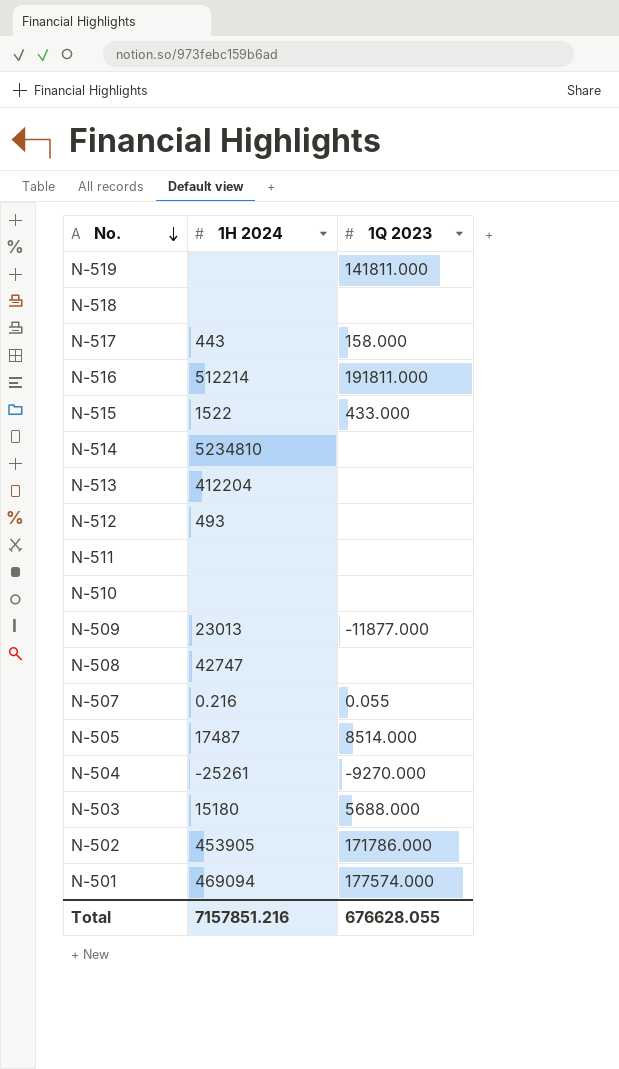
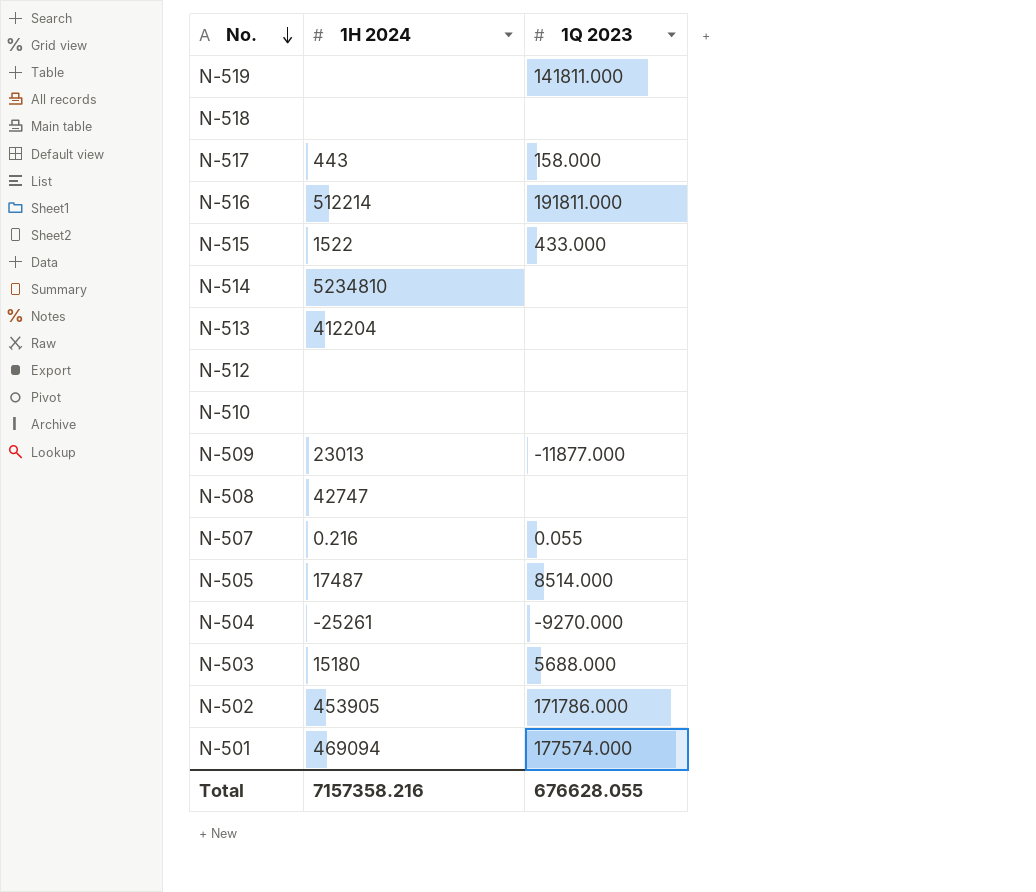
row N-511: none | none -> none
N-512 | 1H 2024: 493 -> none
Total | 1H 2024: 7157851.216 -> 7157358.216

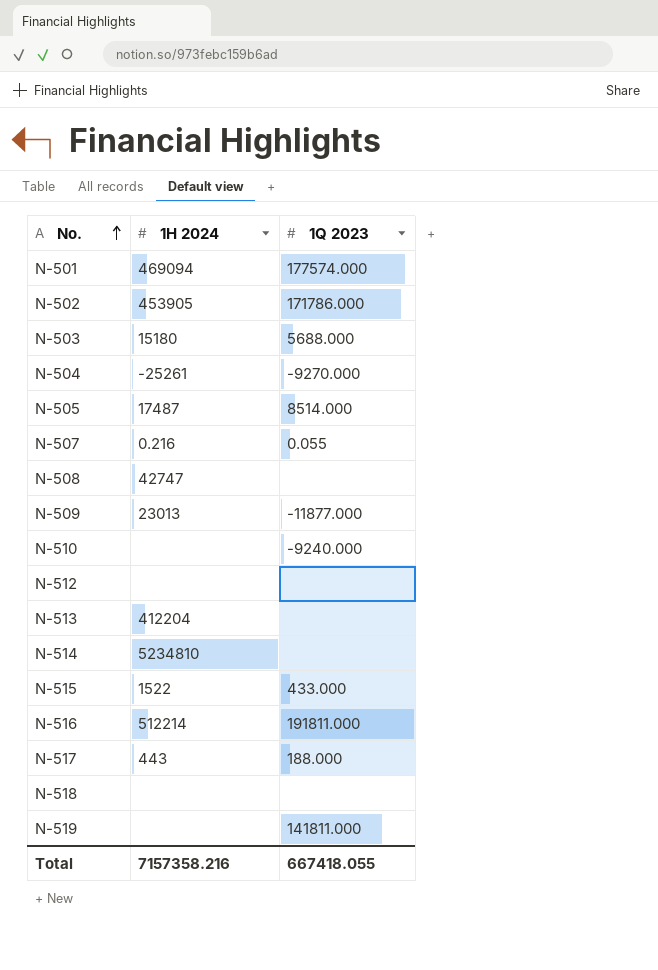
row order: No. descending -> No. ascending
N-510 | 1Q 2023: none -> -9240.000
N-517 | 1Q 2023: 158.000 -> 188.000
Total | 1Q 2023: 676628.055 -> 667418.055

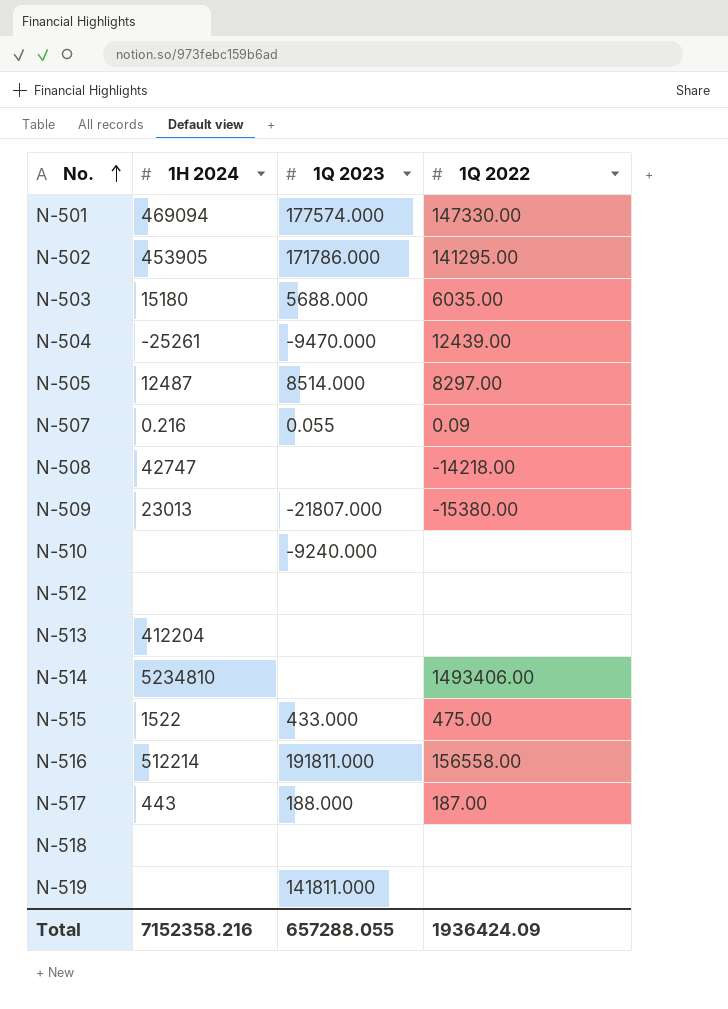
column 1Q 2022 | position: none -> 4
N-504 | 1Q 2023: -9270.000 -> -9470.000
N-505 | 1H 2024: 17487 -> 12487
N-509 | 1Q 2023: -11877.000 -> -21807.000
Total | 1H 2024: 7157358.216 -> 7152358.216
Total | 1Q 2023: 667418.055 -> 657288.055

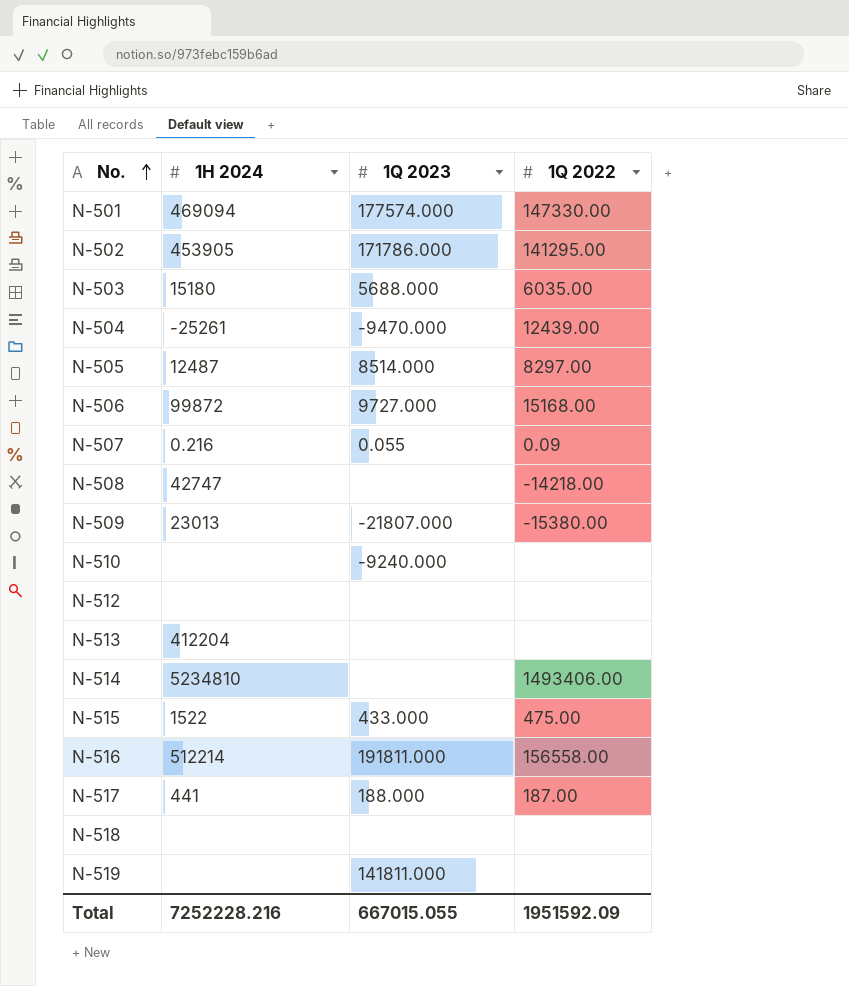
row N-506: none -> 99872 | 9727.000 | 15168.00
N-517 | 1H 2024: 443 -> 441
Total | 1H 2024: 7152358.216 -> 7252228.216
Total | 1Q 2023: 657288.055 -> 667015.055
Total | 1Q 2022: 1936424.09 -> 1951592.09

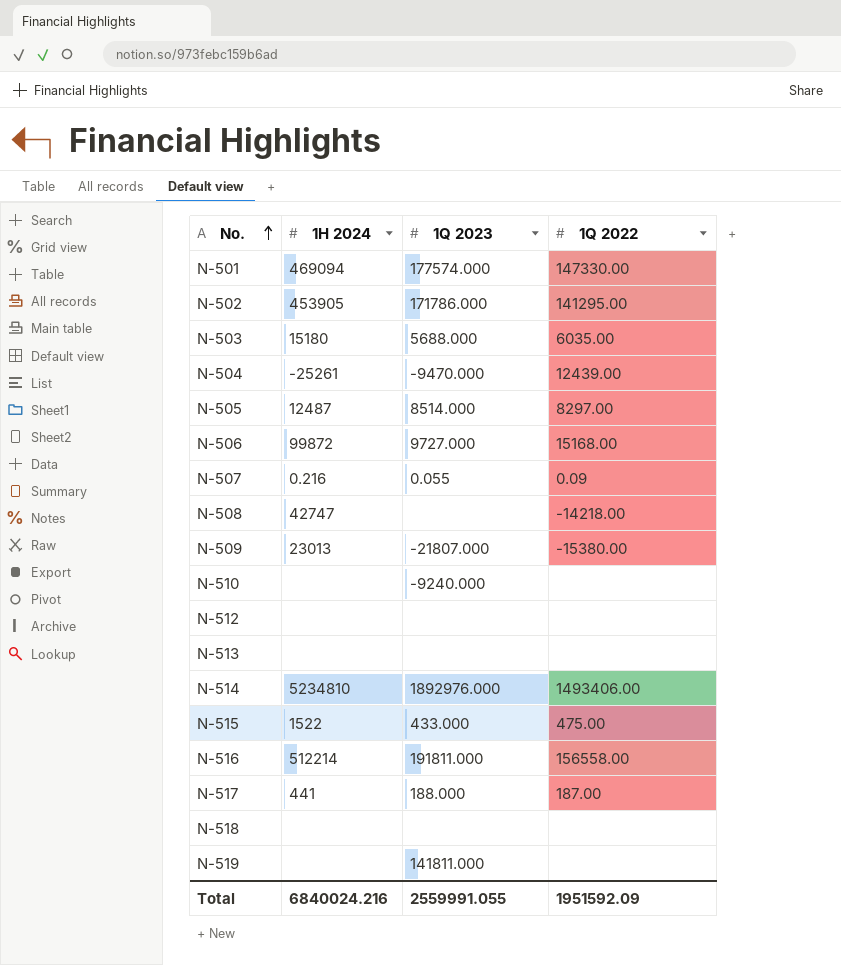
N-513 | 1H 2024: 412204 -> none
N-514 | 1Q 2023: none -> 1892976.000
Total | 1H 2024: 7252228.216 -> 6840024.216
Total | 1Q 2023: 667015.055 -> 2559991.055

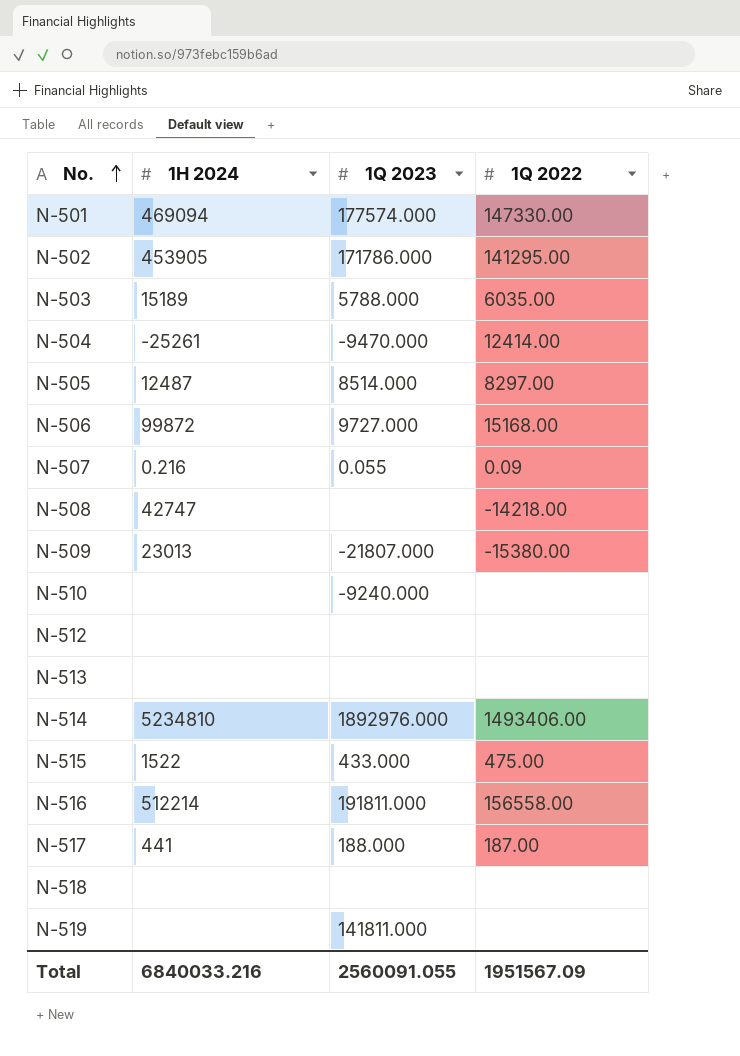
N-503 | 1H 2024: 15180 -> 15189
N-503 | 1Q 2023: 5688.000 -> 5788.000
N-504 | 1Q 2022: 12439.00 -> 12414.00
Total | 1H 2024: 6840024.216 -> 6840033.216
Total | 1Q 2023: 2559991.055 -> 2560091.055
Total | 1Q 2022: 1951592.09 -> 1951567.09

